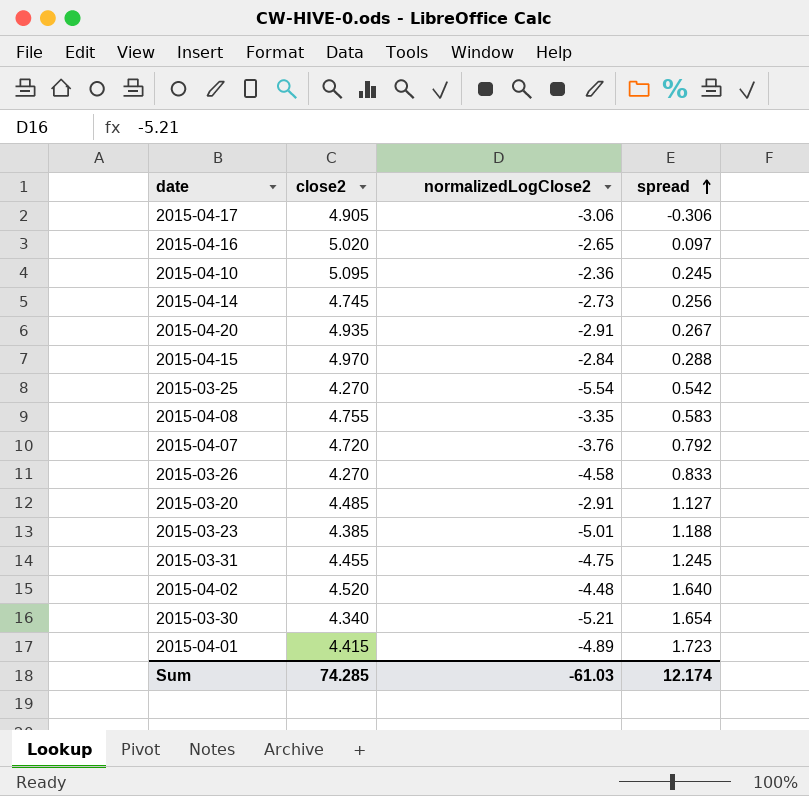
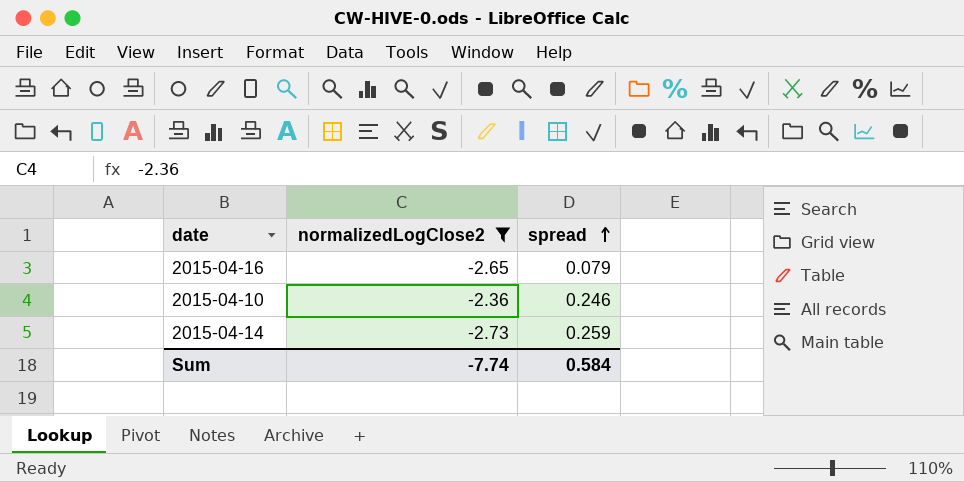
filter: none -> normalizedLogClose2 >= -2.73
column close2 | position: 2 -> none
2015-04-16 | spread: 0.097 -> 0.079
2015-04-10 | spread: 0.245 -> 0.246
2015-04-14 | spread: 0.256 -> 0.259
Sum | normalizedLogClose2: -61.03 -> -7.74
Sum | spread: 12.174 -> 0.584

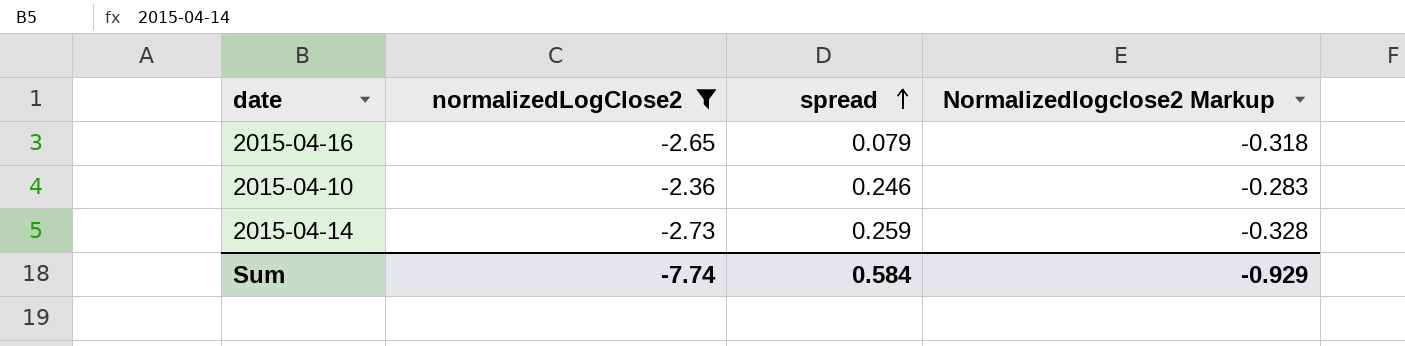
column Normalizedlogclose2 Markup | formula: none -> [normalizedLogClose2] * 0.12

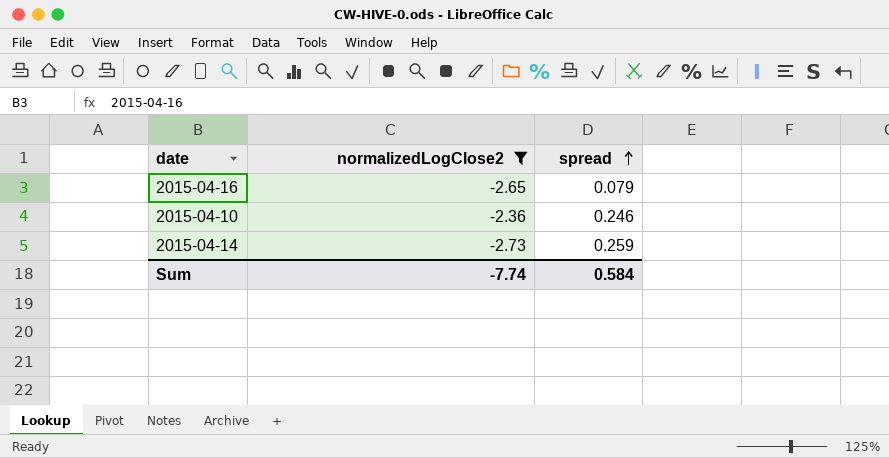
column Normalizedlogclose2 Markup | formula: [normalizedLogClose2] * 0.12 -> none

